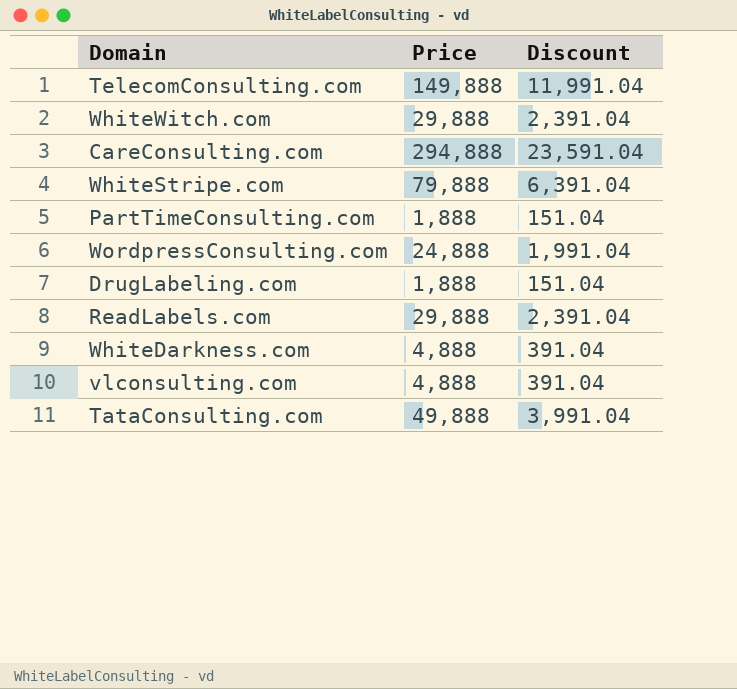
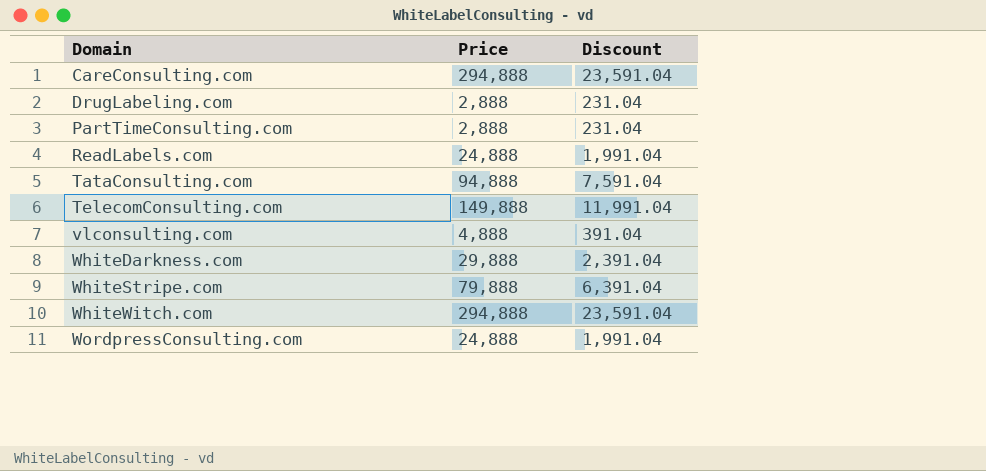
row order: none -> Domain ascending
DrugLabeling.com | Price: 1,888 -> 2,888
DrugLabeling.com | Discount: 151.04 -> 231.04
PartTimeConsulting.com | Price: 1,888 -> 2,888
PartTimeConsulting.com | Discount: 151.04 -> 231.04
ReadLabels.com | Price: 29,888 -> 24,888
ReadLabels.com | Discount: 2,391.04 -> 1,991.04
TataConsulting.com | Price: 49,888 -> 94,888
TataConsulting.com | Discount: 3,991.04 -> 7,591.04
WhiteDarkness.com | Price: 4,888 -> 29,888
WhiteDarkness.com | Discount: 391.04 -> 2,391.04
WhiteWitch.com | Price: 29,888 -> 294,888
WhiteWitch.com | Discount: 2,391.04 -> 23,591.04

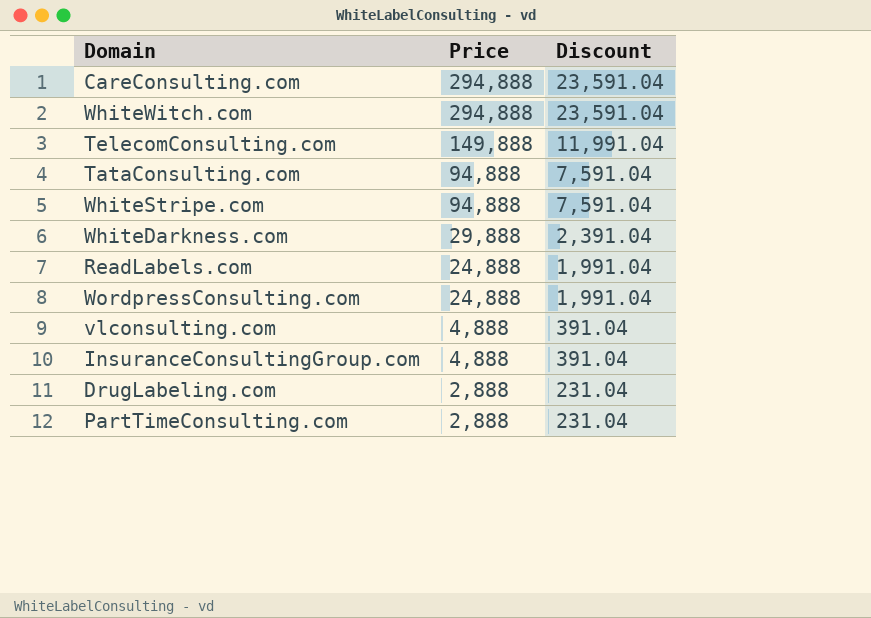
row order: Domain ascending -> Price descending
WhiteStripe.com | Price: 79,888 -> 94,888
WhiteStripe.com | Discount: 6,391.04 -> 7,591.04
row InsuranceConsultingGroup.com: none -> 4,888 | 391.04

